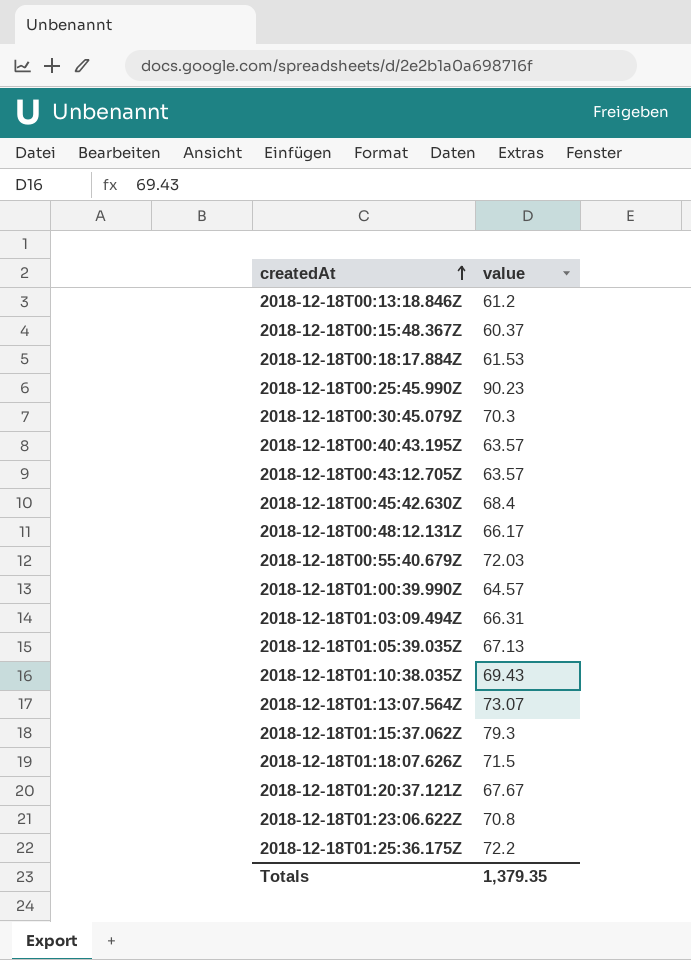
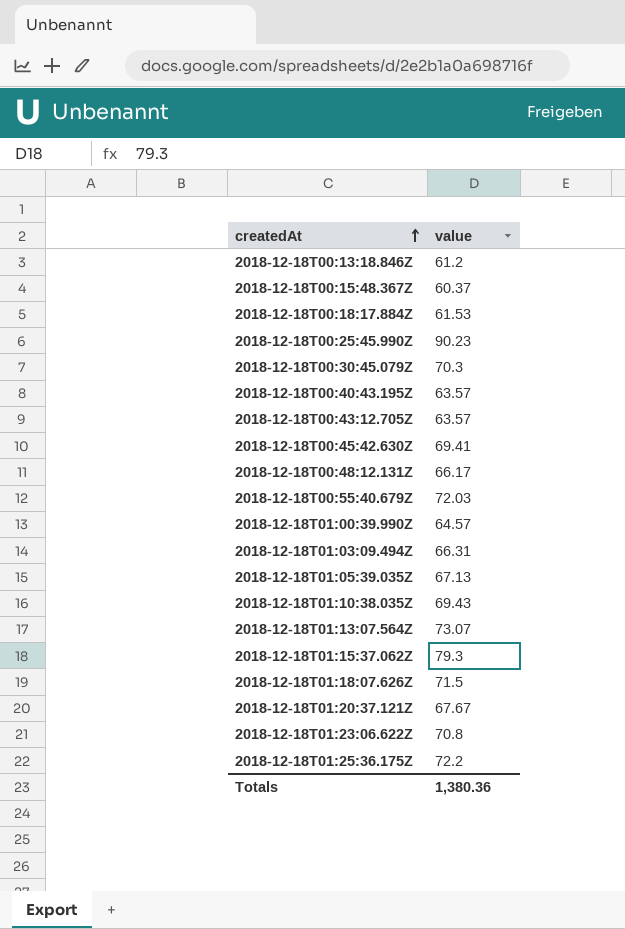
2018-12-18T00:45:42.630Z | value: 68.4 -> 69.41
Totals | value: 1,379.35 -> 1,380.36

